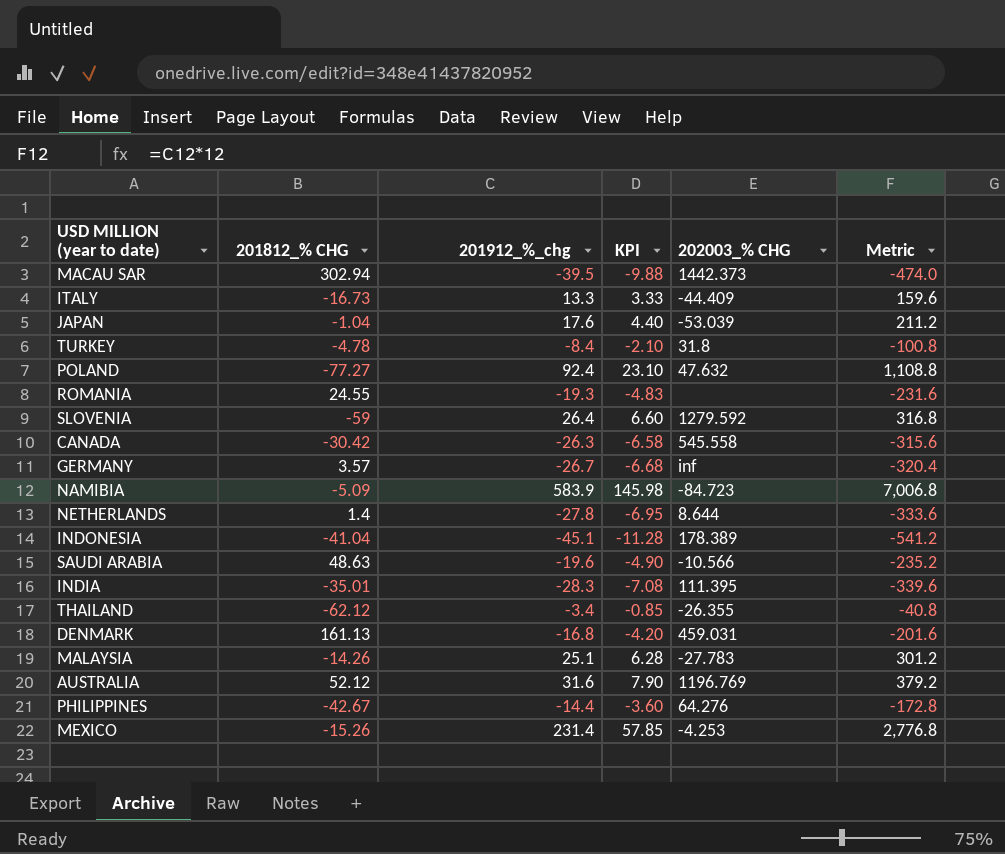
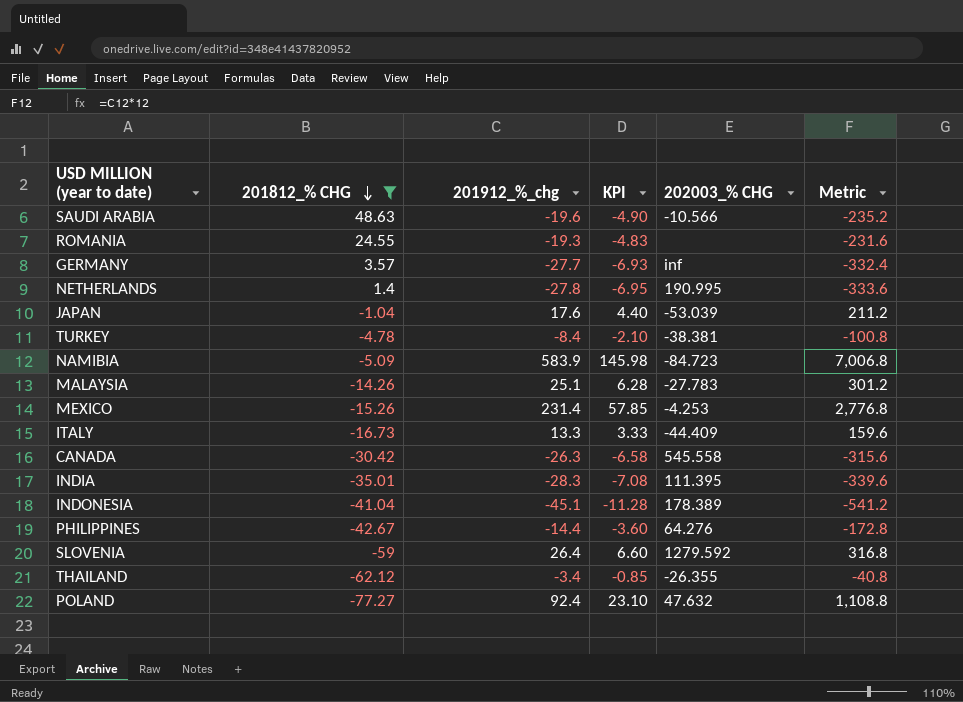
filter: none -> 201812_% CHG <= 48.63
row order: none -> 201812_% CHG descending
GERMANY | 201912_%_chg: -26.7 -> -27.7
GERMANY | KPI: -6.68 -> -6.93
GERMANY | Metric: -320.4 -> -332.4
NETHERLANDS | 202003_% CHG: 8.644 -> 190.995
TURKEY | 202003_% CHG: 31.8 -> -38.381

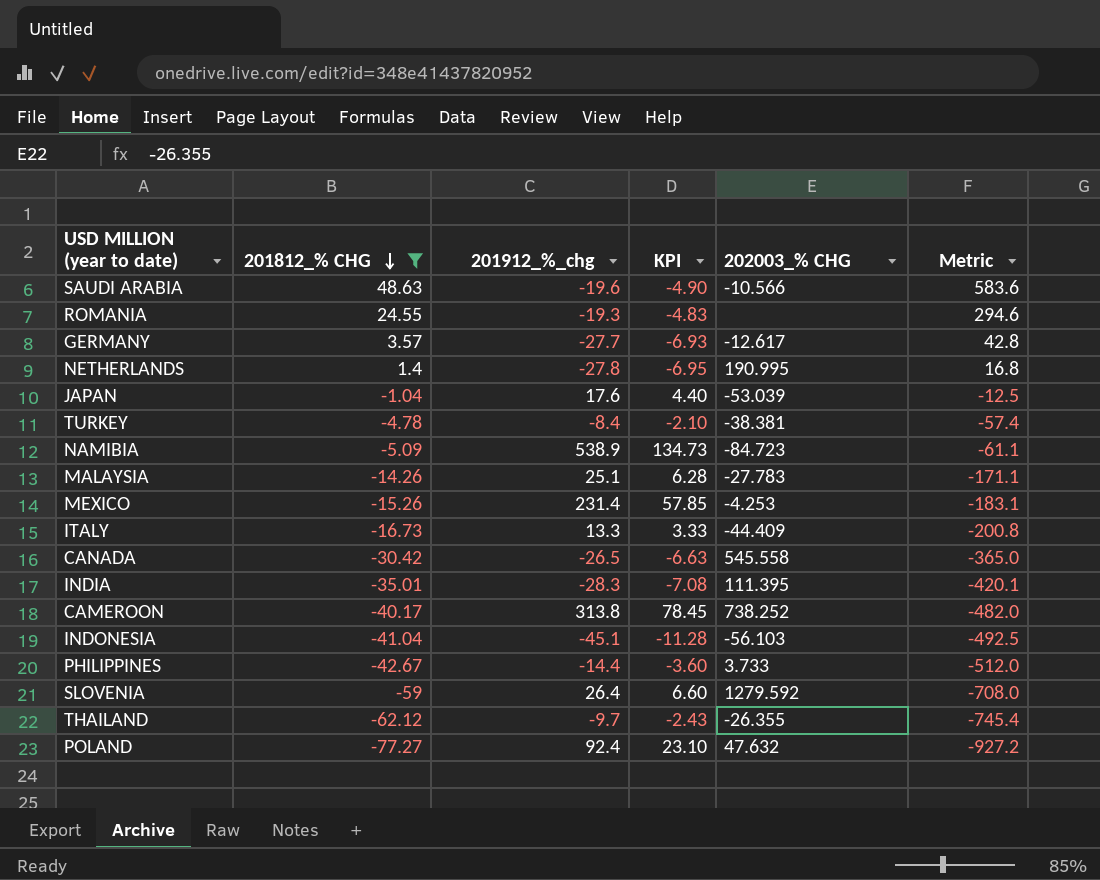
column Metric | formula: [201912_%_chg] * 12 -> [201812_% CHG] * 12
GERMANY | 202003_% CHG: inf -> -12.617
NAMIBIA | 201912_%_chg: 583.9 -> 538.9
NAMIBIA | KPI: 145.98 -> 134.73
CANADA | 201912_%_chg: -26.3 -> -26.5
CANADA | KPI: -6.58 -> -6.63
row CAMEROON: none -> -40.17 | 313.8 | 78.45 | 738.252 | -482.0
INDONESIA | 202003_% CHG: 178.389 -> -56.103
PHILIPPINES | 202003_% CHG: 64.276 -> 3.733
THAILAND | 201912_%_chg: -3.4 -> -9.7
THAILAND | KPI: -0.85 -> -2.43

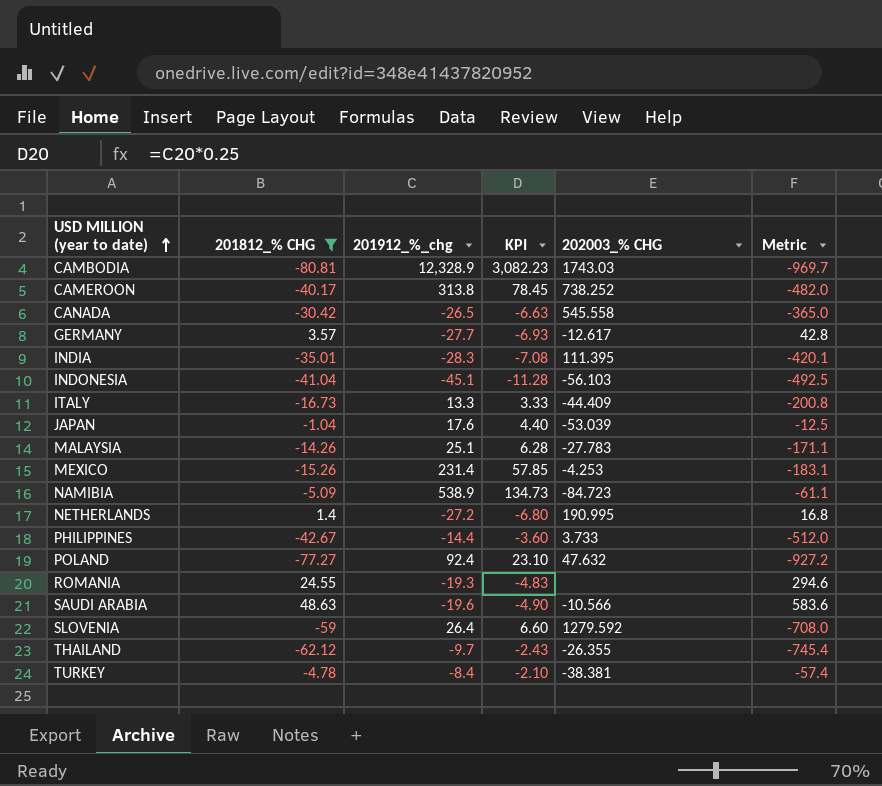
row order: 201812_% CHG descending -> USD MILLION (year to date) ascending
row CAMBODIA: none -> -80.81 | 12,328.9 | 3,082.23 | 1743.03 | -969.7
NETHERLANDS | 201912_%_chg: -27.8 -> -27.2
NETHERLANDS | KPI: -6.95 -> -6.80

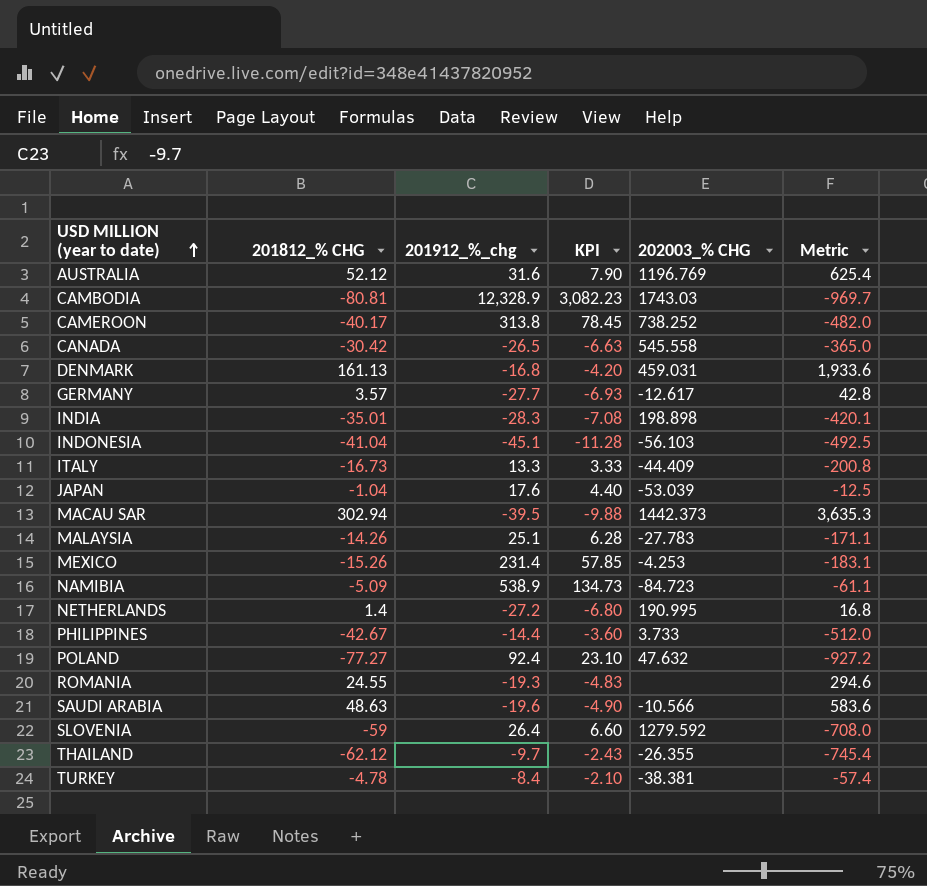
filter: 201812_% CHG <= 48.63 -> none
INDIA | 202003_% CHG: 111.395 -> 198.898

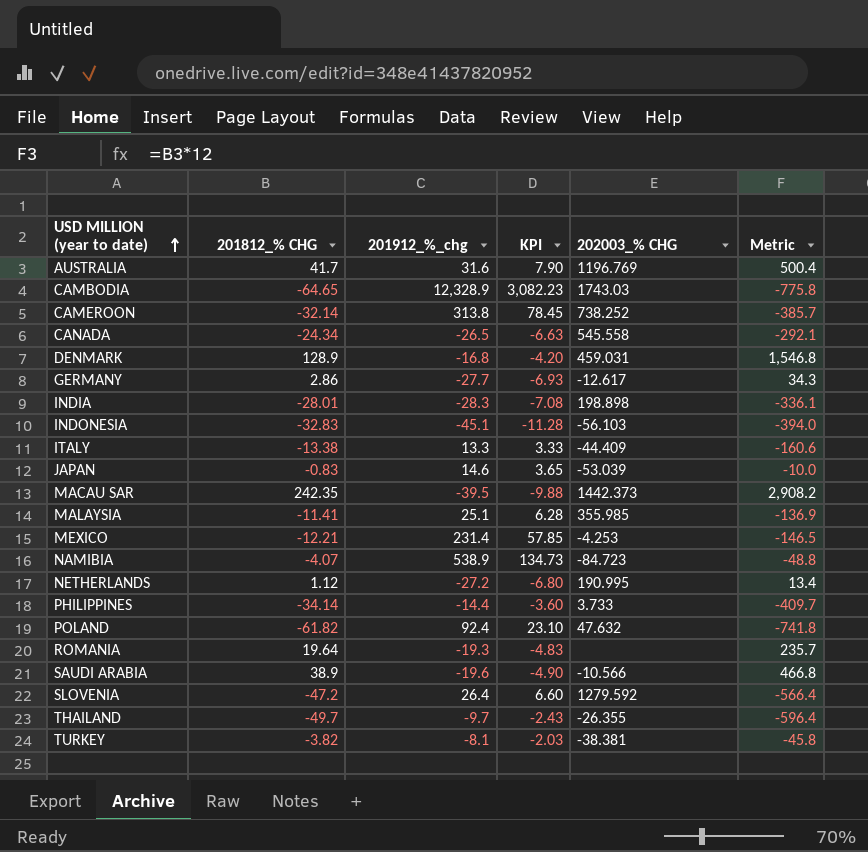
AUSTRALIA | 201812_% CHG: 52.12 -> 41.7
AUSTRALIA | Metric: 625.4 -> 500.4
CAMBODIA | 201812_% CHG: -80.81 -> -64.65
CAMBODIA | Metric: -969.7 -> -775.8
CAMEROON | 201812_% CHG: -40.17 -> -32.14
CAMEROON | Metric: -482.0 -> -385.7
CANADA | 201812_% CHG: -30.42 -> -24.34
CANADA | Metric: -365.0 -> -292.1
DENMARK | 201812_% CHG: 161.13 -> 128.9
DENMARK | Metric: 1,933.6 -> 1,546.8
GERMANY | 201812_% CHG: 3.57 -> 2.86
GERMANY | Metric: 42.8 -> 34.3
INDIA | 201812_% CHG: -35.01 -> -28.01
INDIA | Metric: -420.1 -> -336.1
INDONESIA | 201812_% CHG: -41.04 -> -32.83
INDONESIA | Metric: -492.5 -> -394.0
ITALY | 201812_% CHG: -16.73 -> -13.38
ITALY | Metric: -200.8 -> -160.6
JAPAN | 201812_% CHG: -1.04 -> -0.83
JAPAN | 201912_%_chg: 17.6 -> 14.6
JAPAN | KPI: 4.40 -> 3.65
JAPAN | Metric: -12.5 -> -10.0
MACAU SAR | 201812_% CHG: 302.94 -> 242.35
MACAU SAR | Metric: 3,635.3 -> 2,908.2
MALAYSIA | 201812_% CHG: -14.26 -> -11.41
MALAYSIA | 202003_% CHG: -27.783 -> 355.985
MALAYSIA | Metric: -171.1 -> -136.9
MEXICO | 201812_% CHG: -15.26 -> -12.21
MEXICO | Metric: -183.1 -> -146.5
NAMIBIA | 201812_% CHG: -5.09 -> -4.07
NAMIBIA | Metric: -61.1 -> -48.8
NETHERLANDS | 201812_% CHG: 1.4 -> 1.12
NETHERLANDS | Metric: 16.8 -> 13.4
PHILIPPINES | 201812_% CHG: -42.67 -> -34.14
PHILIPPINES | Metric: -512.0 -> -409.7
POLAND | 201812_% CHG: -77.27 -> -61.82
POLAND | Metric: -927.2 -> -741.8
ROMANIA | 201812_% CHG: 24.55 -> 19.64
ROMANIA | Metric: 294.6 -> 235.7
SAUDI ARABIA | 201812_% CHG: 48.63 -> 38.9
SAUDI ARABIA | Metric: 583.6 -> 466.8
SLOVENIA | 201812_% CHG: -59 -> -47.2
SLOVENIA | Metric: -708.0 -> -566.4
THAILAND | 201812_% CHG: -62.12 -> -49.7
THAILAND | Metric: -745.4 -> -596.4
TURKEY | 201812_% CHG: -4.78 -> -3.82
TURKEY | 201912_%_chg: -8.4 -> -8.1
TURKEY | KPI: -2.10 -> -2.03
TURKEY | Metric: -57.4 -> -45.8

